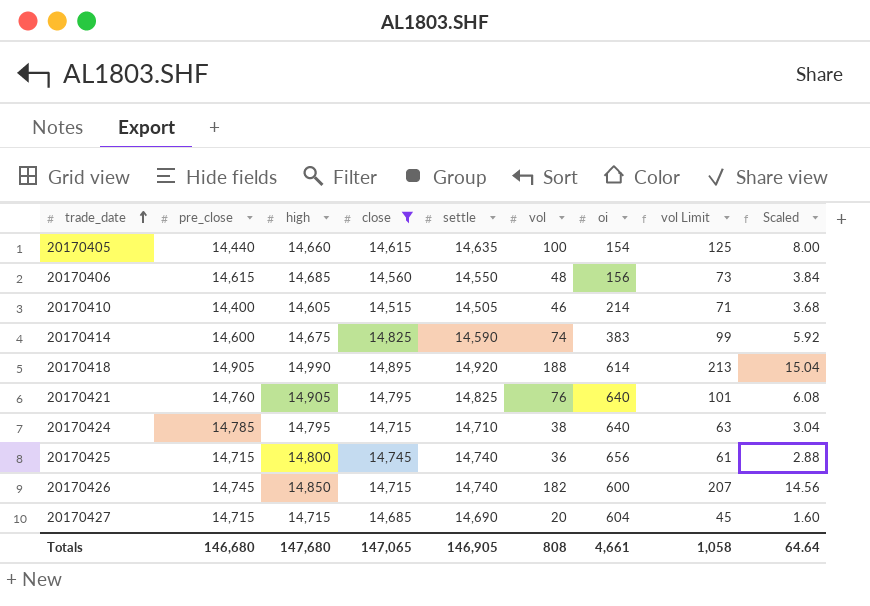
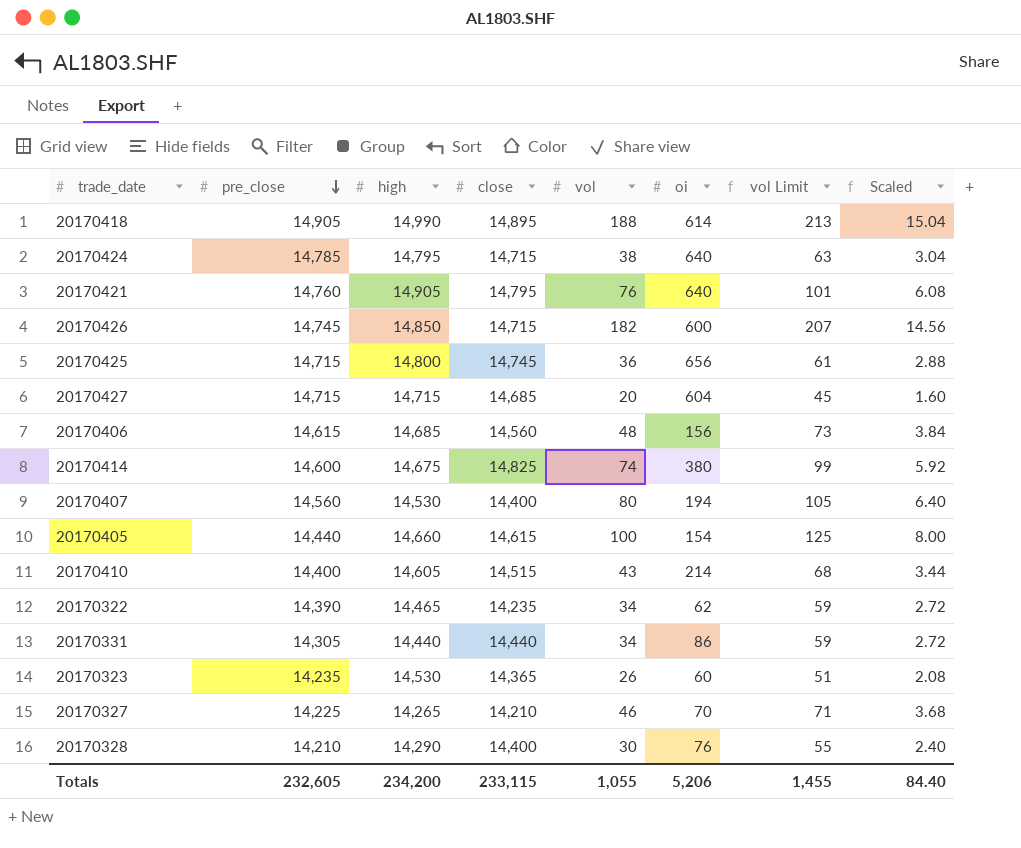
filter: close >= 14,515 -> none
row order: trade_date ascending -> pre_close descending
column settle | position: 5 -> none
20170414 | oi: 383 -> 380
20170410 | vol: 46 -> 43
20170410 | vol Limit: 71 -> 68
20170410 | Scaled: 3.68 -> 3.44
Totals | pre_close: 146,680 -> 232,605
Totals | high: 147,680 -> 234,200
Totals | close: 147,065 -> 233,115
Totals | vol: 808 -> 1,055
Totals | oi: 4,661 -> 5,206
Totals | vol Limit: 1,058 -> 1,455
Totals | Scaled: 64.64 -> 84.40

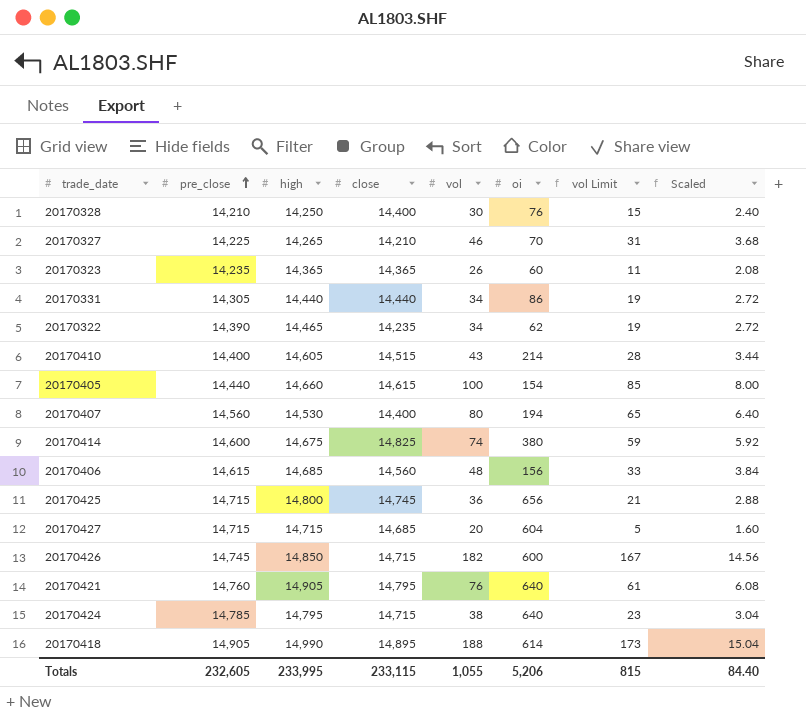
row order: pre_close descending -> pre_close ascending
column vol Limit | formula: [vol] + 25 -> [vol] - 15
20170328 | high: 14,290 -> 14,250
20170323 | high: 14,530 -> 14,365
Totals | high: 234,200 -> 233,995
Totals | vol Limit: 1,455 -> 815

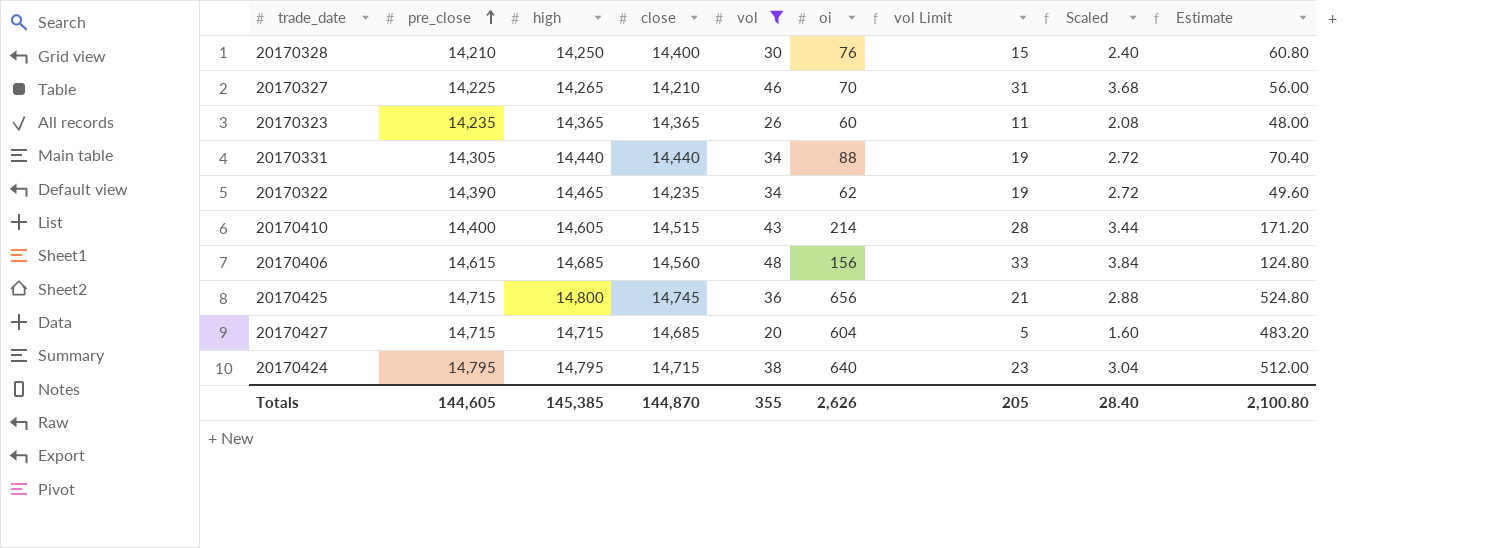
filter: none -> vol <= 48
column Estimate | formula: none -> [oi] * 0.8
20170331 | oi: 86 -> 88
20170424 | pre_close: 14,785 -> 14,795
Totals | pre_close: 232,605 -> 144,605
Totals | high: 233,995 -> 145,385
Totals | close: 233,115 -> 144,870
Totals | vol: 1,055 -> 355
Totals | oi: 5,206 -> 2,626
Totals | vol Limit: 815 -> 205
Totals | Scaled: 84.40 -> 28.40

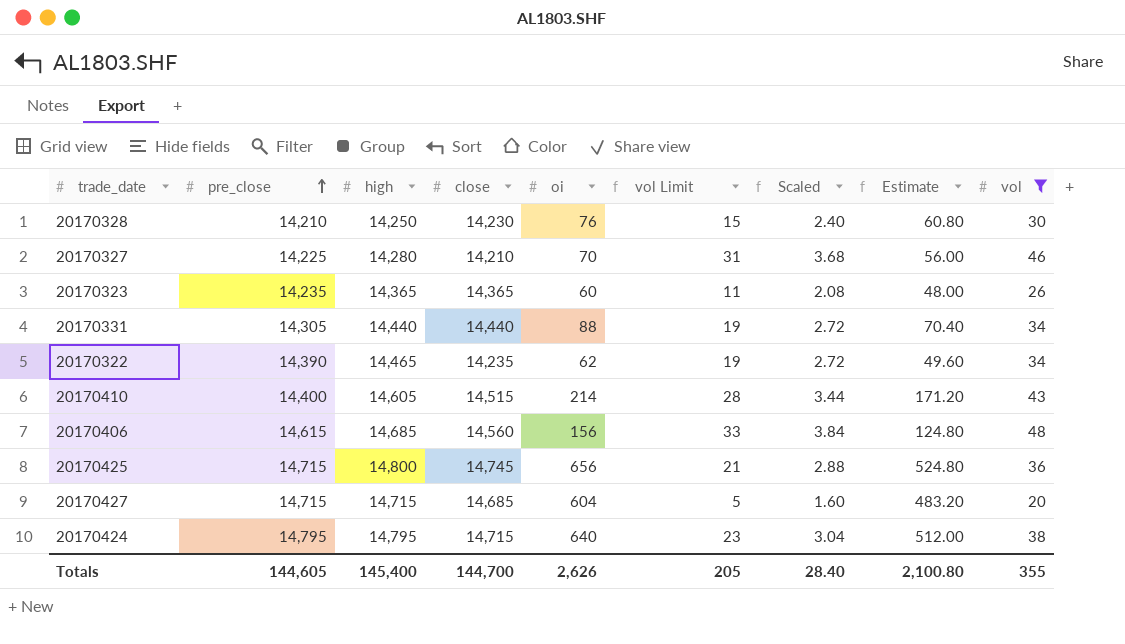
column vol | position: 5 -> 9
20170328 | close: 14,400 -> 14,230
20170327 | high: 14,265 -> 14,280
Totals | high: 145,385 -> 145,400
Totals | close: 144,870 -> 144,700

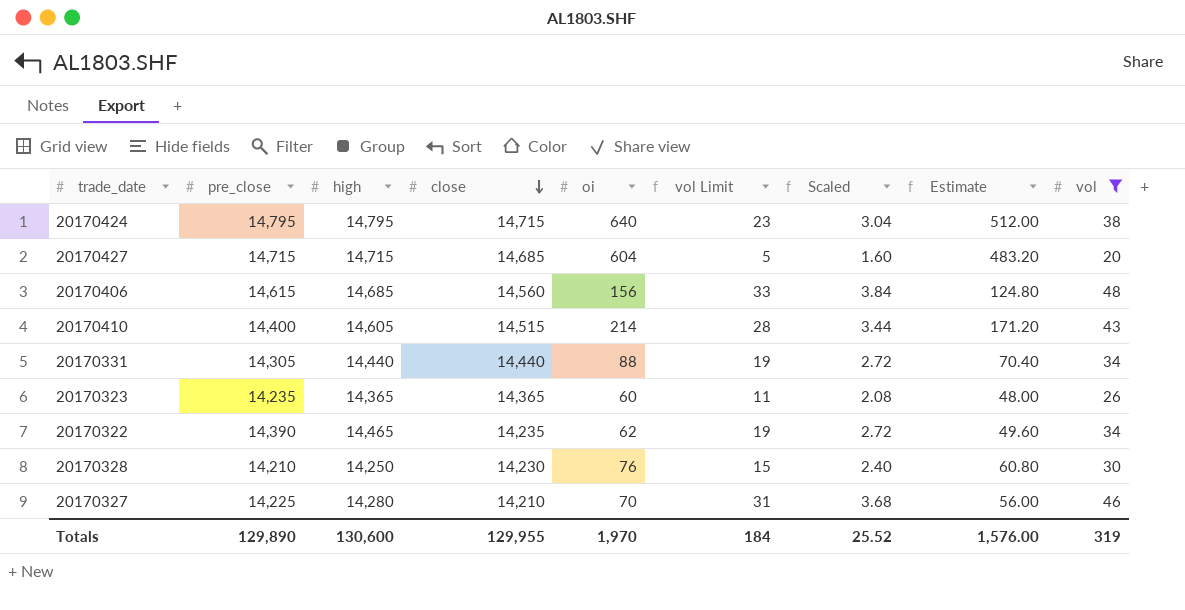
row order: pre_close ascending -> close descending
row 20170425: 14,715 | 14,800 | 14,745 | 656 | 21 | 2.88 | 524.80 | 36 -> none
Totals | pre_close: 144,605 -> 129,890
Totals | high: 145,400 -> 130,600
Totals | close: 144,700 -> 129,955
Totals | oi: 2,626 -> 1,970
Totals | vol Limit: 205 -> 184
Totals | Scaled: 28.40 -> 25.52
Totals | Estimate: 2,100.80 -> 1,576.00
Totals | vol: 355 -> 319

